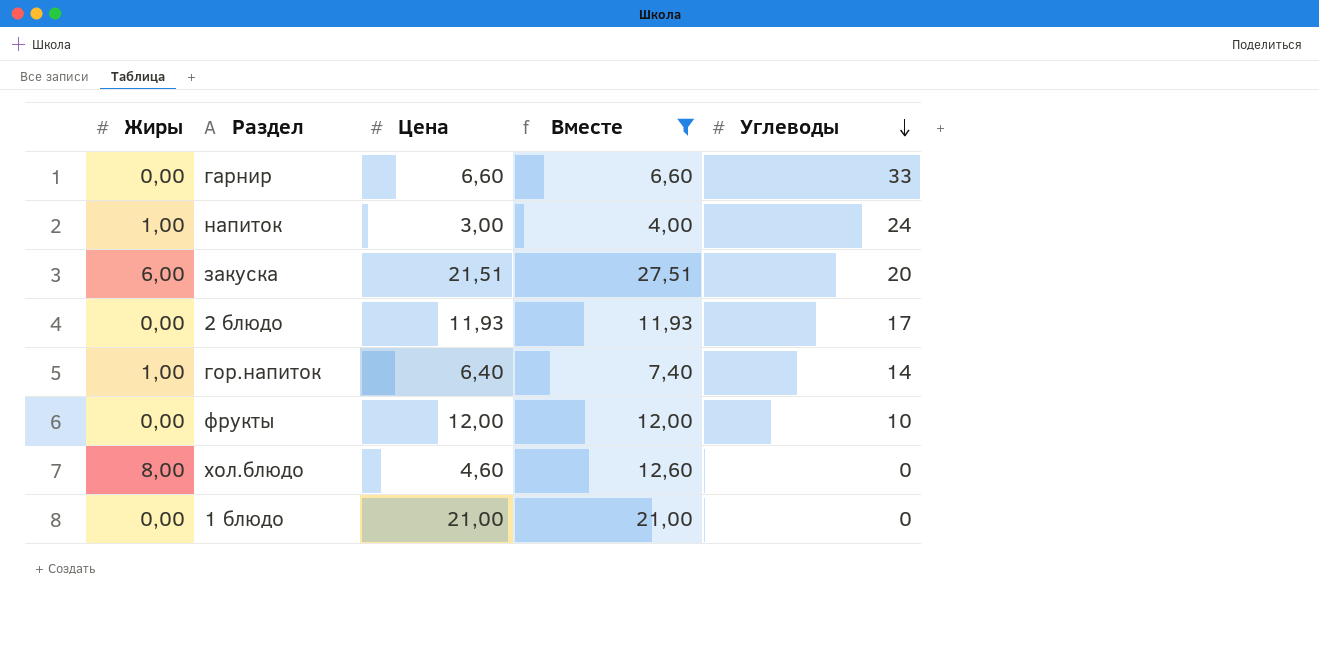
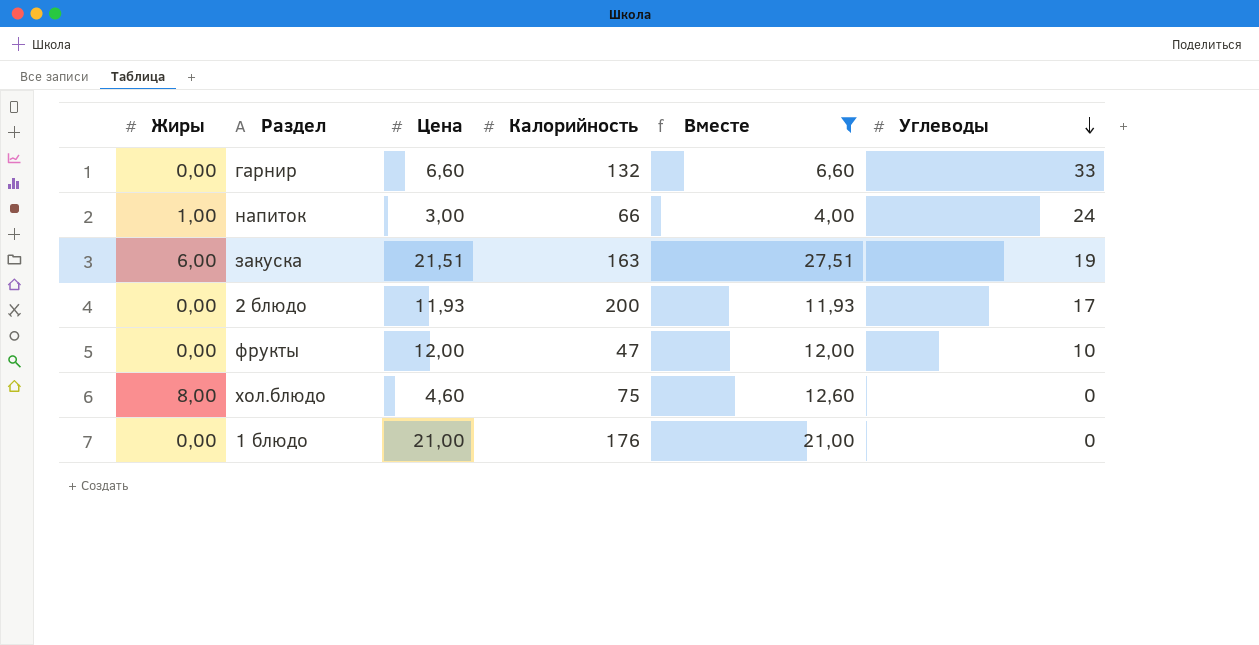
column Калорийность | position: none -> 4
row гор.напиток: 1,00 | 6,40 | 7,40 | 14 -> none
закуска | Углеводы: 20 -> 19

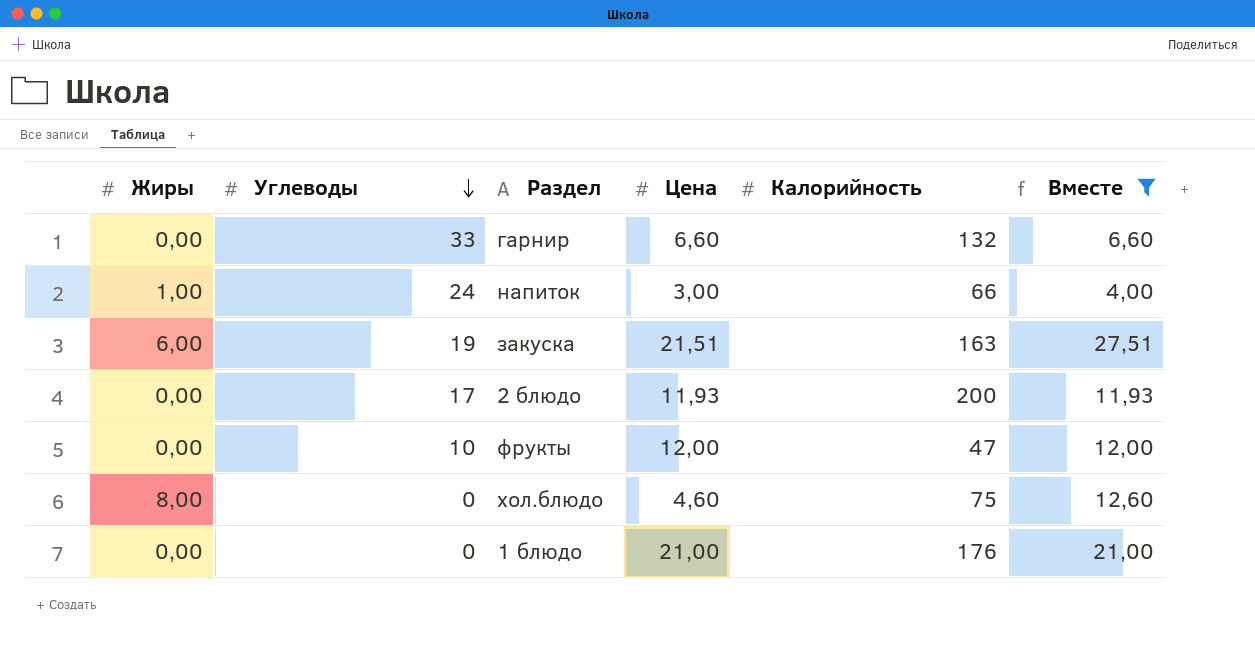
column Углеводы | position: 6 -> 2

